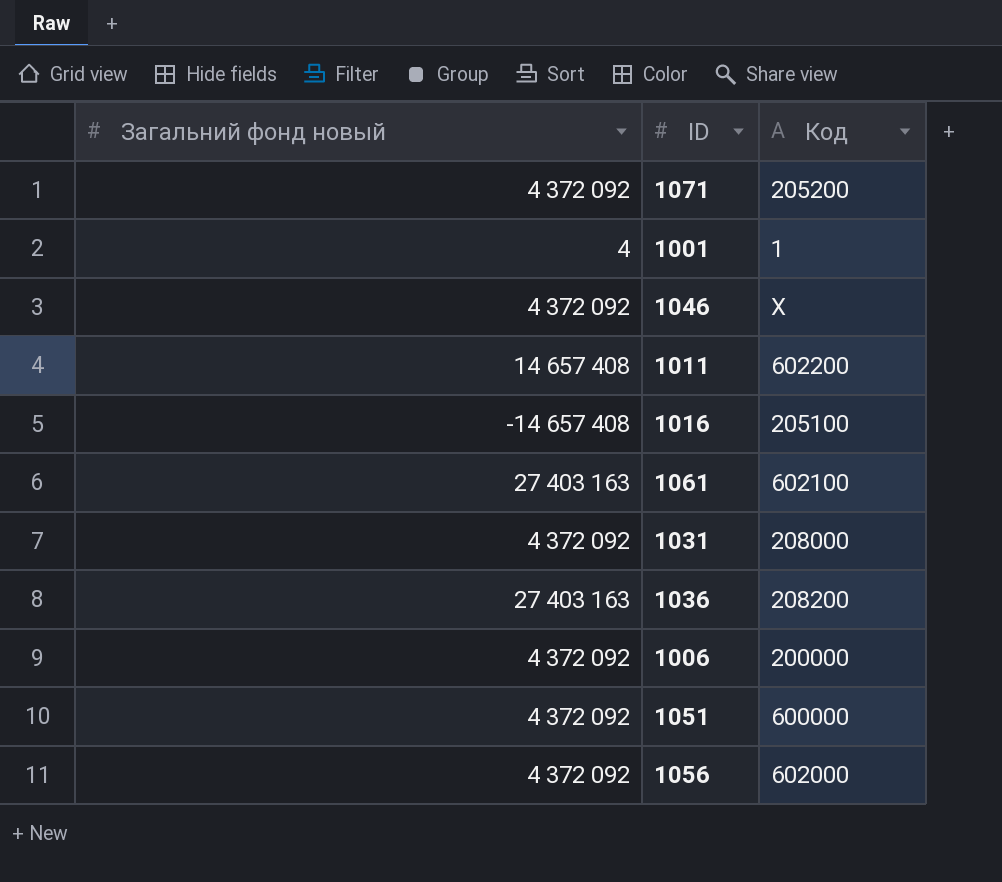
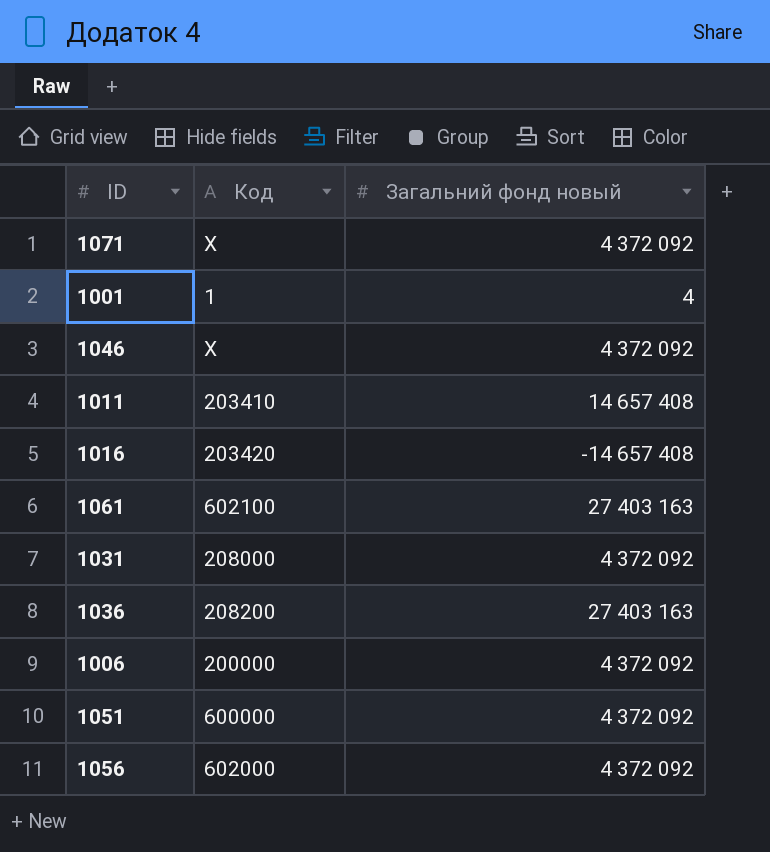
column Загальний фонд новый | position: 1 -> 3
1071 | Код: 205200 -> X
1011 | Код: 602200 -> 203410
1016 | Код: 205100 -> 203420

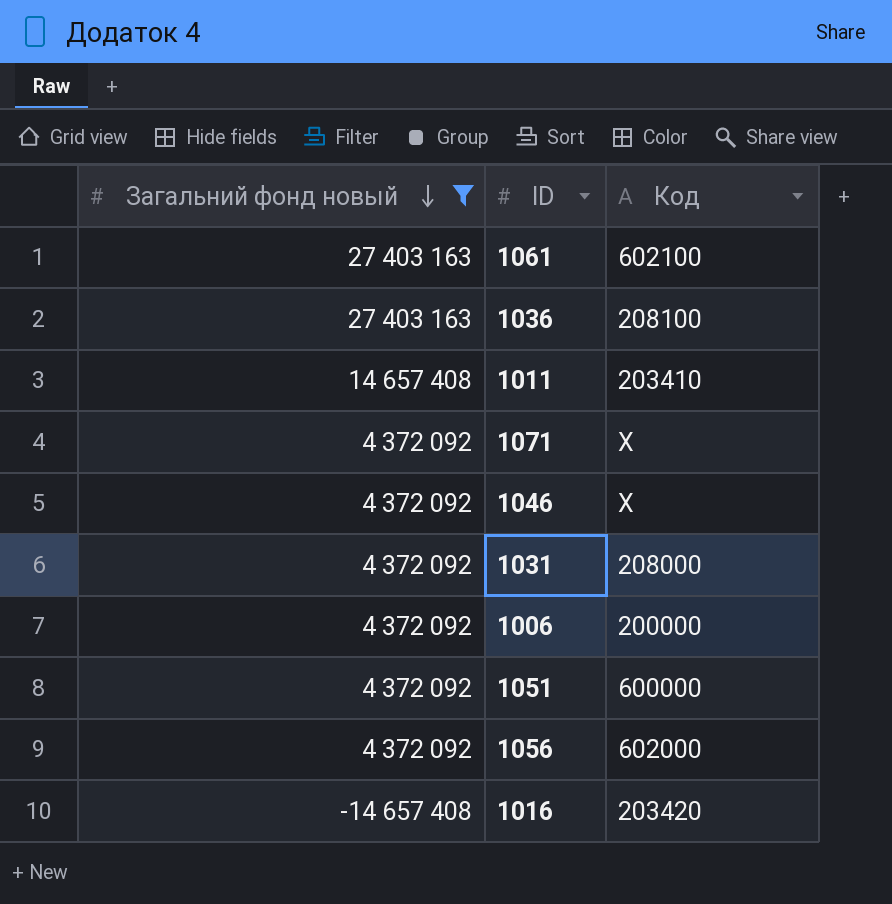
filter: none -> Загальний фонд новый != 4
row order: none -> Загальний фонд новый descending
column Загальний фонд новый | position: 3 -> 1
1036 | Код: 208200 -> 208100

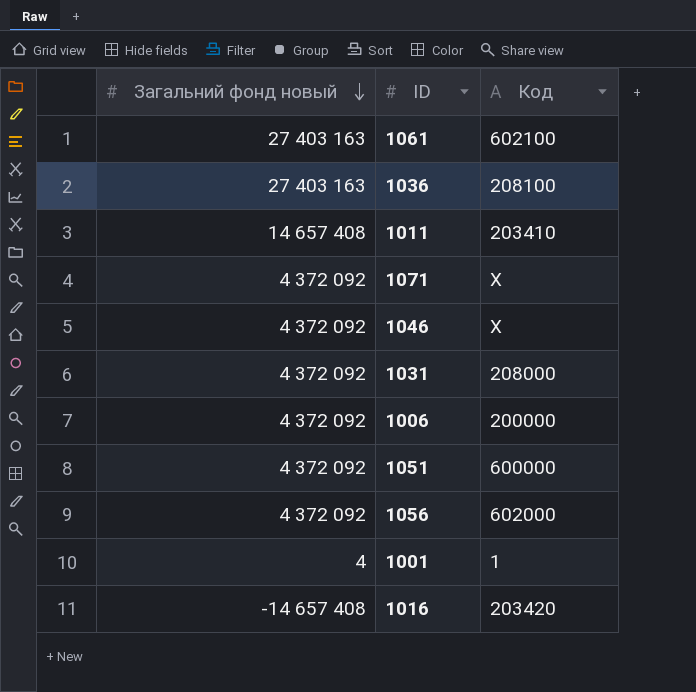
filter: Загальний фонд новый != 4 -> none

